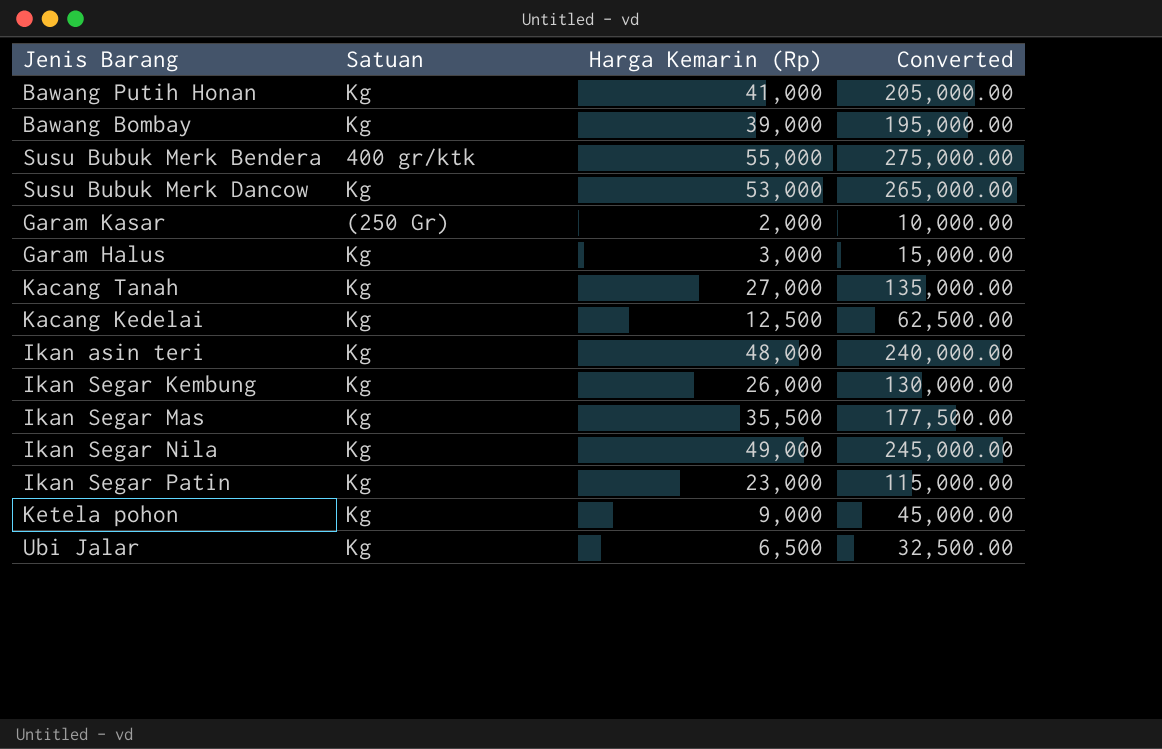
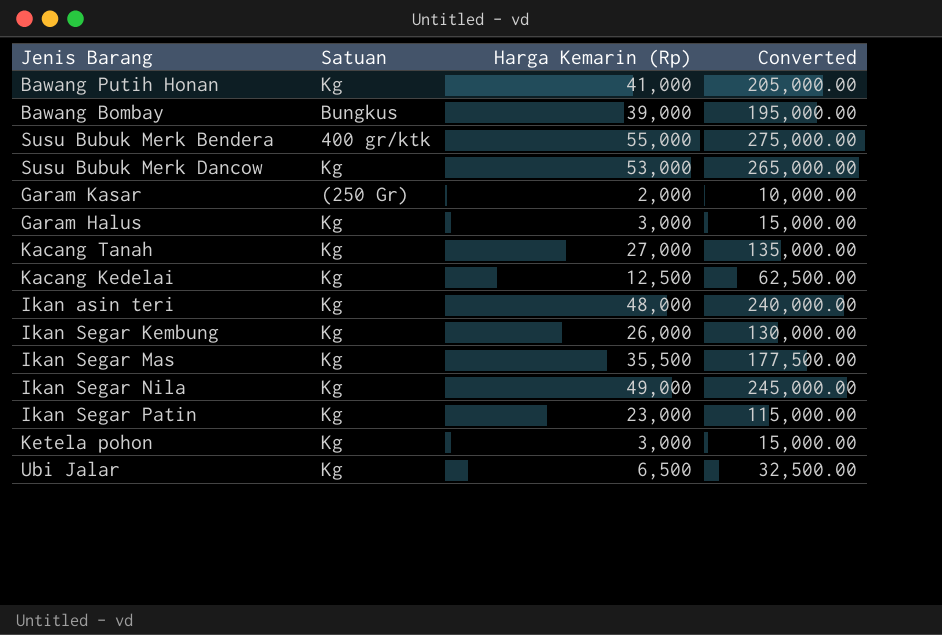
Bawang Bombay | Satuan: Kg -> Bungkus
Ketela pohon | Harga Kemarin (Rp): 9,000 -> 3,000
Ketela pohon | Converted: 45,000.00 -> 15,000.00

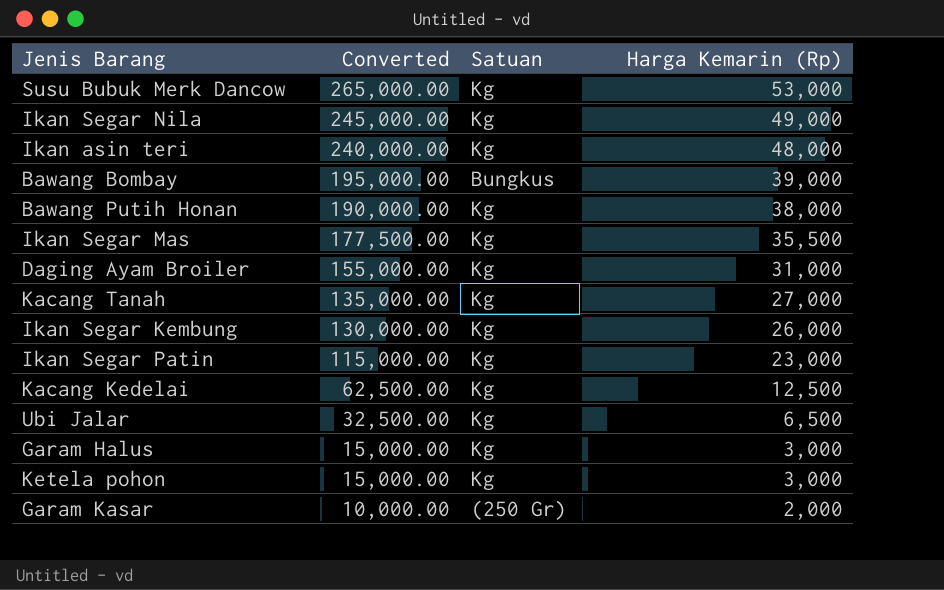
row order: none -> Converted descending
column Converted | position: 4 -> 2
row Susu Bubuk Merk Bendera: 400 gr/ktk | 55,000 | 275,000.00 -> none
Bawang Putih Honan | Converted: 205,000.00 -> 190,000.00
Bawang Putih Honan | Harga Kemarin (Rp): 41,000 -> 38,000
row Daging Ayam Broiler: none -> 155,000.00 | Kg | 31,000

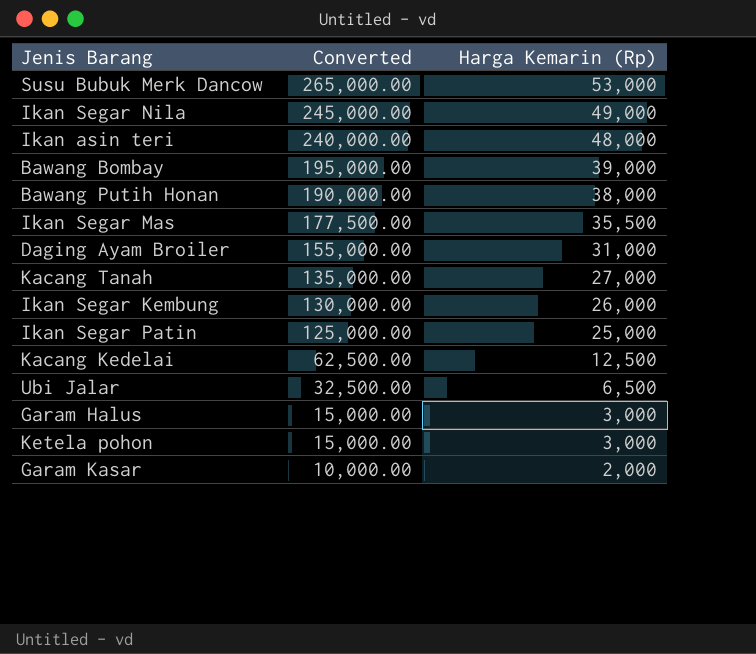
column Satuan | position: 3 -> none
Ikan Segar Patin | Converted: 115,000.00 -> 125,000.00
Ikan Segar Patin | Harga Kemarin (Rp): 23,000 -> 25,000

